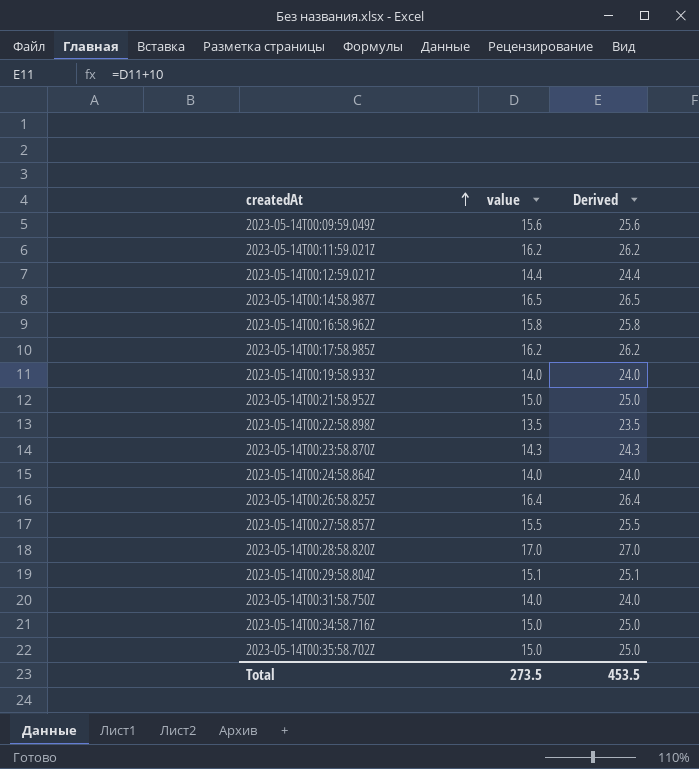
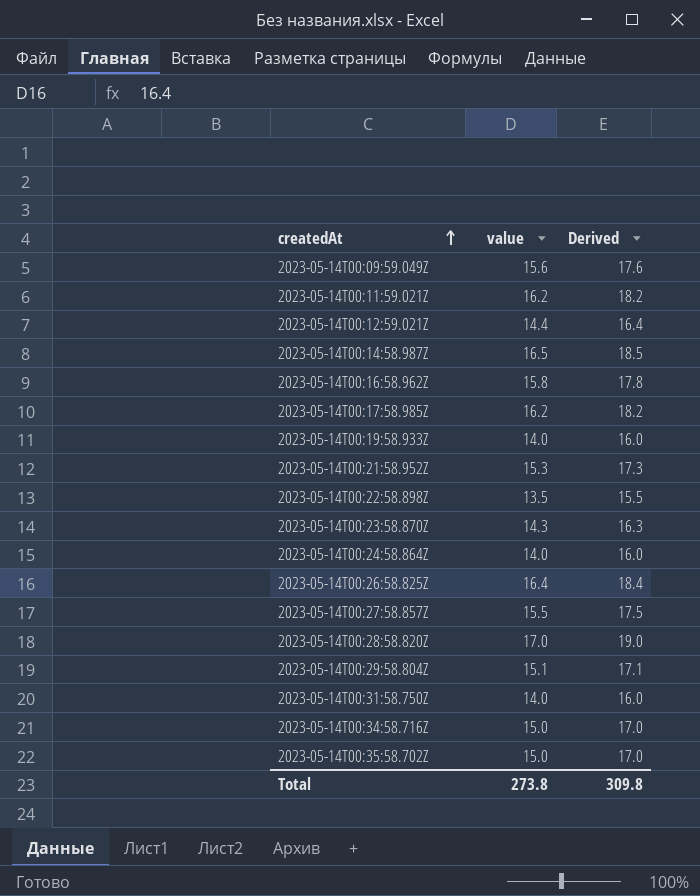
column Derived | formula: [value] + 10 -> [value] + 2
2023-05-14T00:21:58.952Z | value: 15.0 -> 15.3
Total | value: 273.5 -> 273.8
Total | Derived: 453.5 -> 309.8

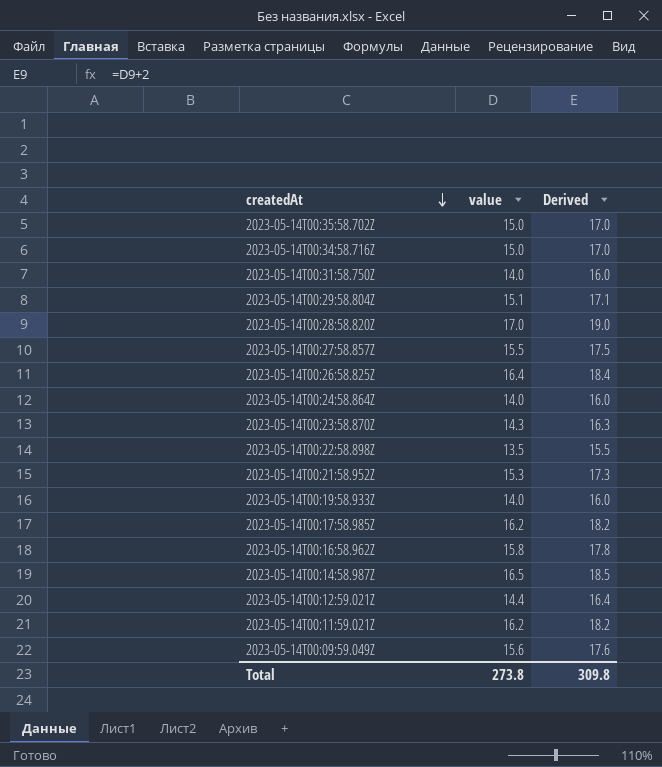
row order: createdAt ascending -> createdAt descending

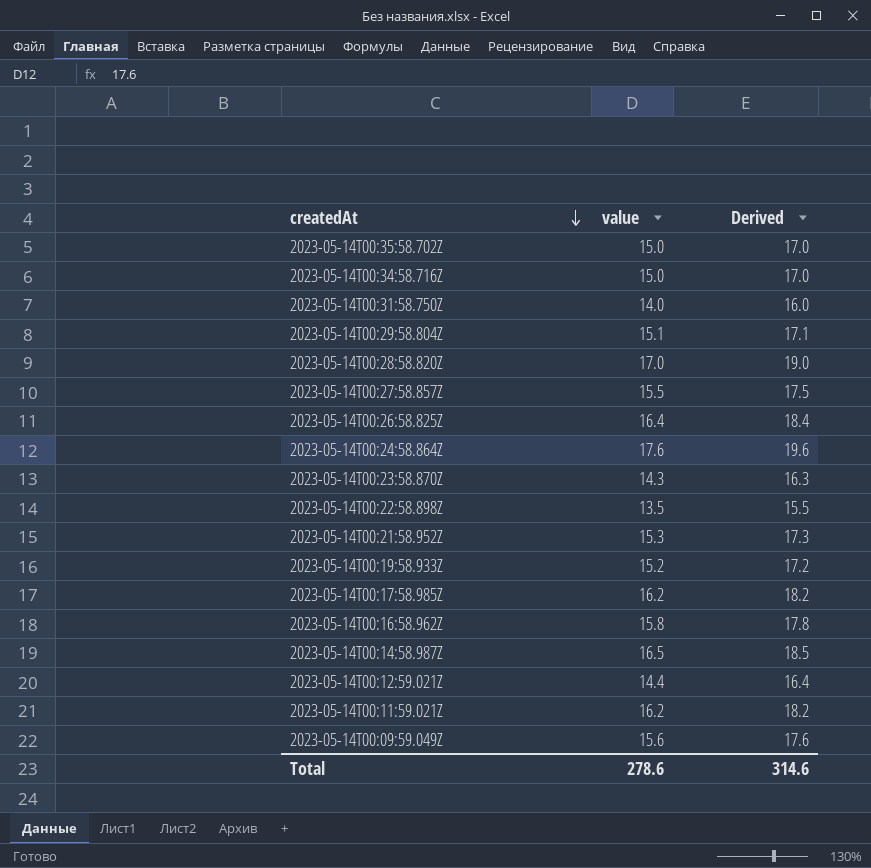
2023-05-14T00:24:58.864Z | value: 14.0 -> 17.6
2023-05-14T00:24:58.864Z | Derived: 16.0 -> 19.6
2023-05-14T00:19:58.933Z | value: 14.0 -> 15.2
2023-05-14T00:19:58.933Z | Derived: 16.0 -> 17.2
Total | value: 273.8 -> 278.6
Total | Derived: 309.8 -> 314.6

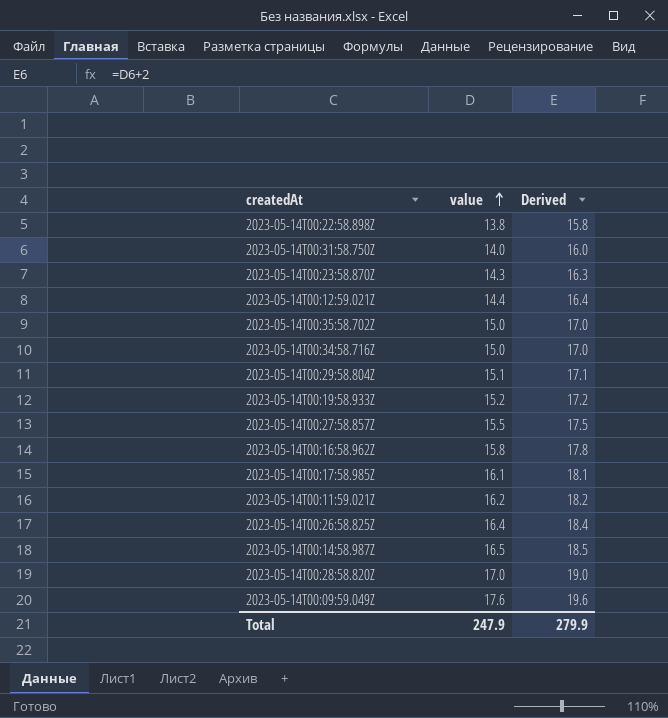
row order: createdAt descending -> value ascending
row 2023-05-14T00:24:58.864Z: 17.6 | 19.6 -> none
row 2023-05-14T00:21:58.952Z: 15.3 | 17.3 -> none
2023-05-14T00:22:58.898Z | value: 13.5 -> 13.8
2023-05-14T00:22:58.898Z | Derived: 15.5 -> 15.8
2023-05-14T00:17:58.985Z | value: 16.2 -> 16.1
2023-05-14T00:17:58.985Z | Derived: 18.2 -> 18.1
2023-05-14T00:09:59.049Z | value: 15.6 -> 17.6
2023-05-14T00:09:59.049Z | Derived: 17.6 -> 19.6
Total | value: 278.6 -> 247.9
Total | Derived: 314.6 -> 279.9

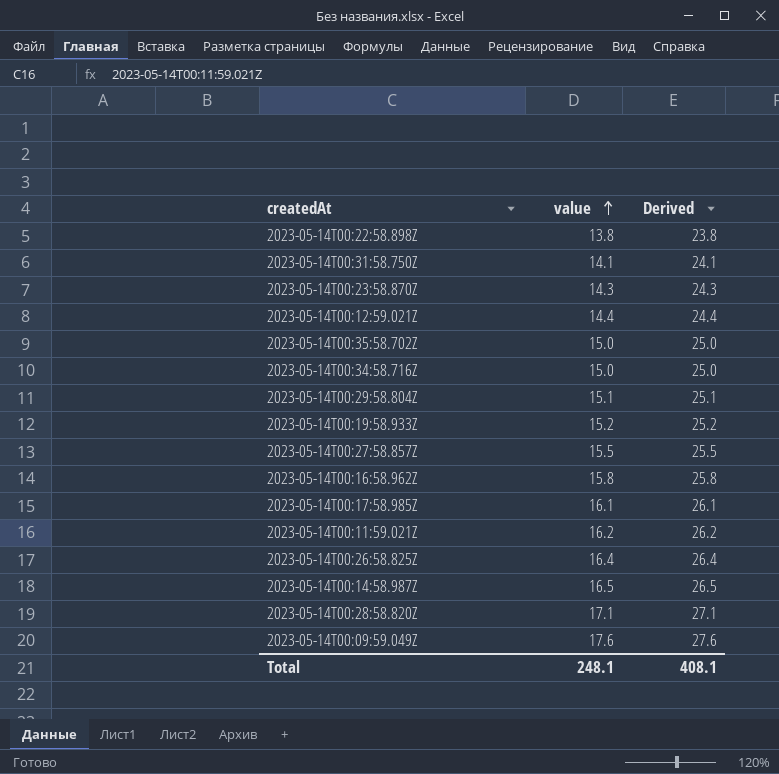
column Derived | formula: [value] + 2 -> [value] + 10
2023-05-14T00:31:58.750Z | value: 14.0 -> 14.1
2023-05-14T00:28:58.820Z | value: 17.0 -> 17.1
Total | value: 247.9 -> 248.1
Total | Derived: 279.9 -> 408.1

